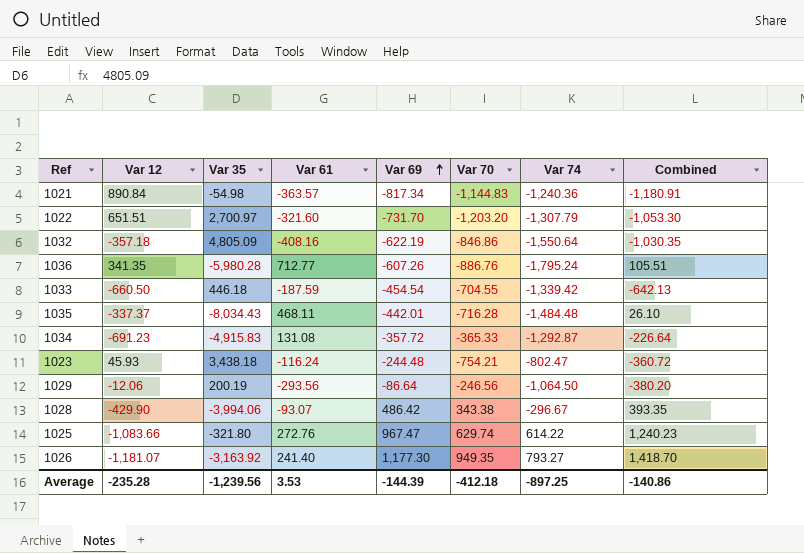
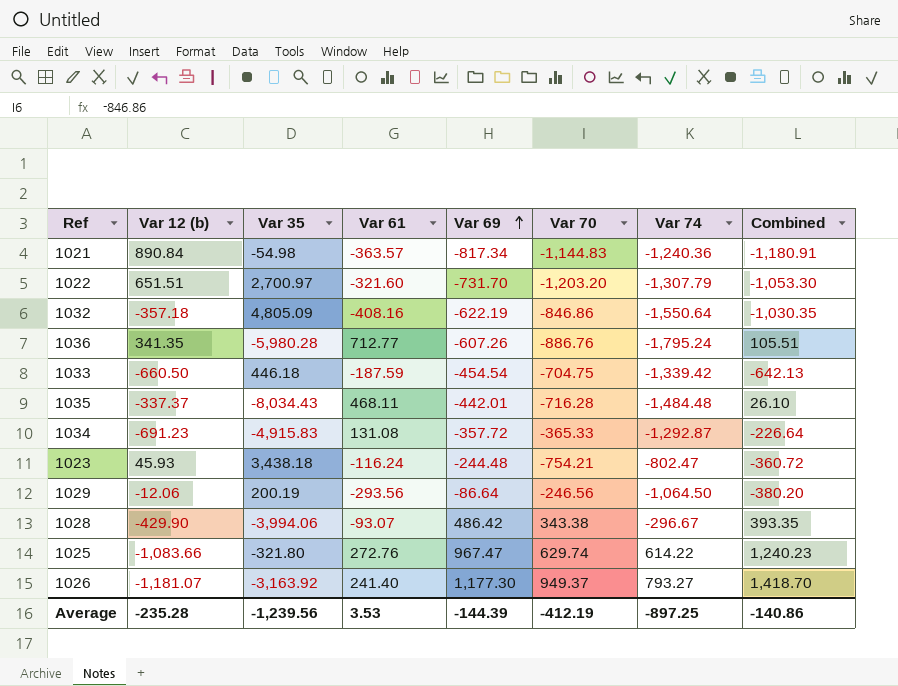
column name: Var 12 -> Var 12 (b)
1033 | Var 70: -704.55 -> -704.75
1026 | Var 70: 949.35 -> 949.37
Average | Var 70: -412.18 -> -412.19

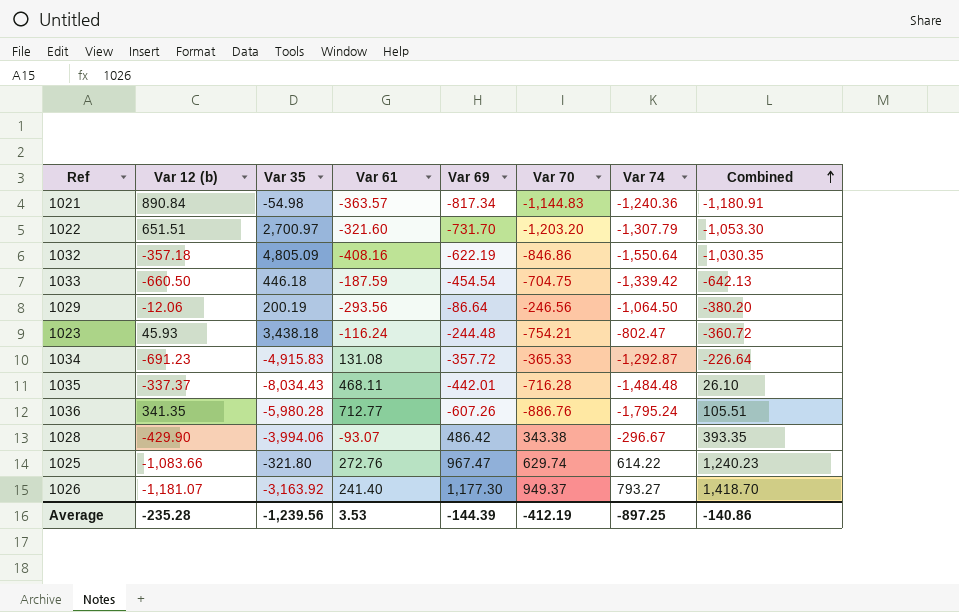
row order: Var 69 ascending -> Combined ascending

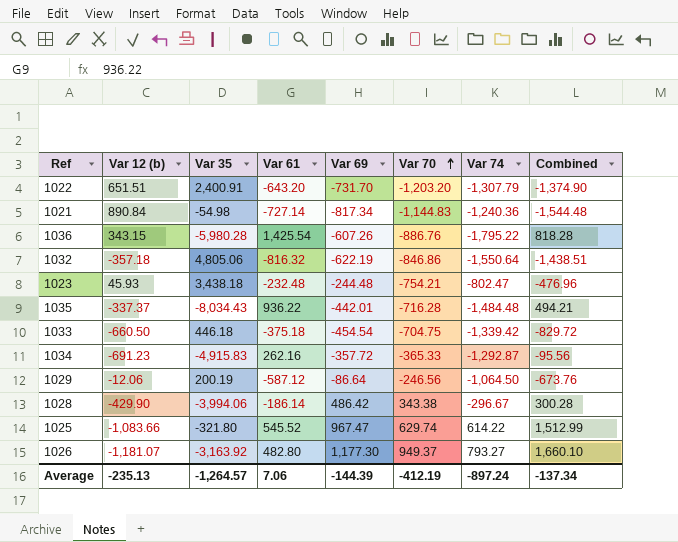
row order: Combined ascending -> Var 70 ascending
1022 | Var 35: 2,700.97 -> 2,400.91
1022 | Var 61: -321.60 -> -643.20
1022 | Combined: -1,053.30 -> -1,374.90
1021 | Var 61: -363.57 -> -727.14
1021 | Combined: -1,180.91 -> -1,544.48
1036 | Var 12 (b): 341.35 -> 343.15
1036 | Var 61: 712.77 -> 1,425.54
1036 | Var 74: -1,795.24 -> -1,795.22
1036 | Combined: 105.51 -> 818.28
1032 | Var 35: 4,805.09 -> 4,805.06
1032 | Var 61: -408.16 -> -816.32
1032 | Combined: -1,030.35 -> -1,438.51
1023 | Var 61: -116.24 -> -232.48
1023 | Combined: -360.72 -> -476.96
1035 | Var 61: 468.11 -> 936.22
1035 | Combined: 26.10 -> 494.21
1033 | Var 61: -187.59 -> -375.18
1033 | Combined: -642.13 -> -829.72
1034 | Var 61: 131.08 -> 262.16
1034 | Combined: -226.64 -> -95.56
1029 | Var 61: -293.56 -> -587.12
1029 | Combined: -380.20 -> -673.76
1028 | Var 61: -93.07 -> -186.14
1028 | Combined: 393.35 -> 300.28
1025 | Var 61: 272.76 -> 545.52
1025 | Combined: 1,240.23 -> 1,512.99
1026 | Var 61: 241.40 -> 482.80
1026 | Combined: 1,418.70 -> 1,660.10
Average | Var 12 (b): -235.28 -> -235.13
Average | Var 35: -1,239.56 -> -1,264.57
Average | Var 61: 3.53 -> 7.06
Average | Var 74: -897.25 -> -897.24
Average | Combined: -140.86 -> -137.34

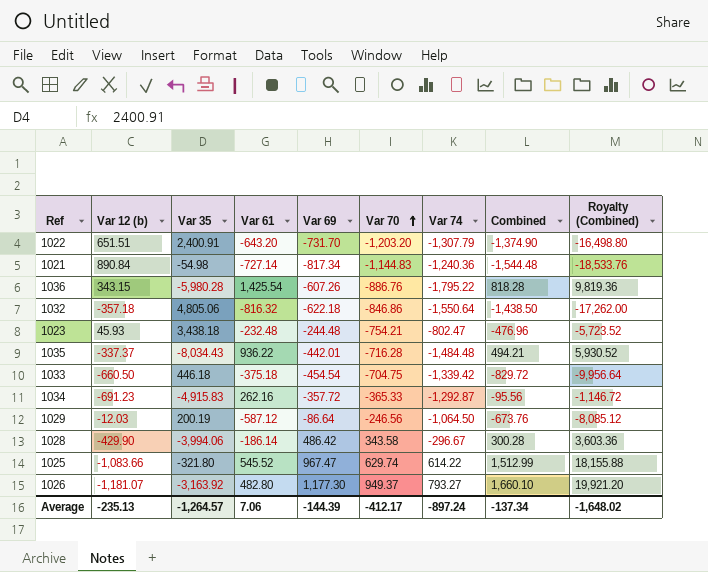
column Royalty (Combined) | formula: none -> [Combined] * 12
1032 | Var 69: -622.19 -> -622.18
1032 | Combined: -1,438.51 -> -1,438.50
1029 | Var 12 (b): -12.06 -> -12.03
1028 | Var 70: 343.38 -> 343.58
Average | Var 70: -412.19 -> -412.17

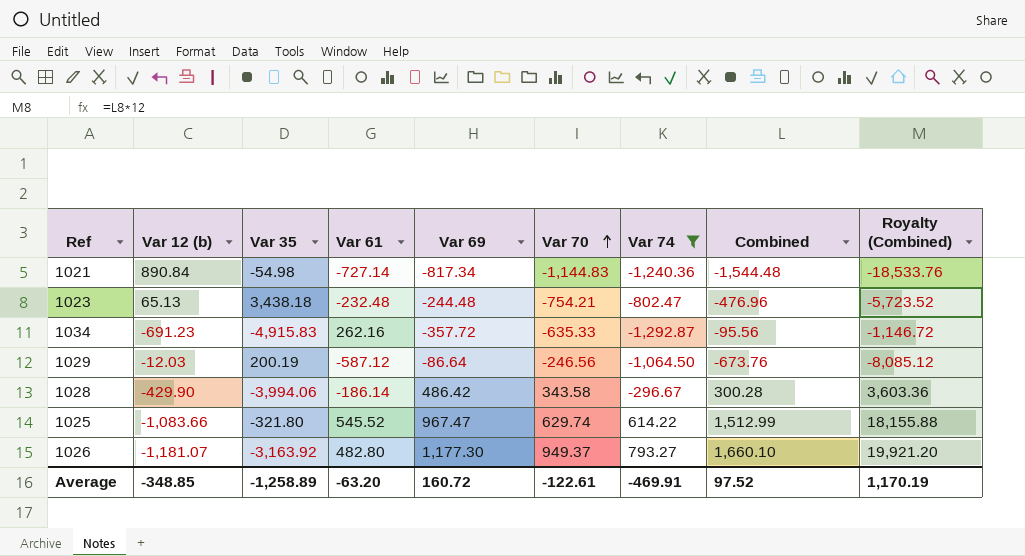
filter: none -> Var 74 >= -1,292.87
1023 | Var 12 (b): 45.93 -> 65.13
1034 | Var 70: -365.33 -> -635.33
Average | Var 12 (b): -235.13 -> -348.85
Average | Var 35: -1,264.57 -> -1,258.89
Average | Var 61: 7.06 -> -63.20
Average | Var 69: -144.39 -> 160.72
Average | Var 70: -412.17 -> -122.61
Average | Var 74: -897.24 -> -469.91
Average | Combined: -137.34 -> 97.52
Average | Royalty (Combined): -1,648.02 -> 1,170.19

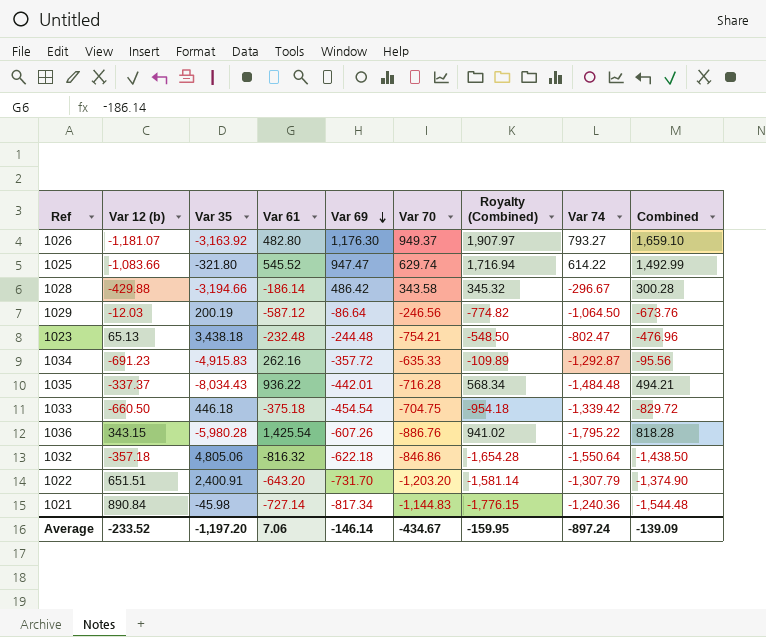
filter: Var 74 >= -1,292.87 -> none
row order: Var 70 ascending -> Var 69 descending
column Royalty (Combined) | formula: [Combined] * 12 -> [Combined] * 1.15
column Royalty (Combined) | position: 9 -> 7
1026 | Var 69: 1,177.30 -> 1,176.30
1026 | Combined: 1,660.10 -> 1,659.10
1025 | Var 69: 967.47 -> 947.47
1025 | Combined: 1,512.99 -> 1,492.99
1028 | Var 12 (b): -429.90 -> -429.88
1028 | Var 35: -3,994.06 -> -3,194.66
1021 | Var 35: -54.98 -> -45.98
Average | Var 12 (b): -348.85 -> -233.52
Average | Var 35: -1,258.89 -> -1,197.20
Average | Var 61: -63.20 -> 7.06
Average | Var 69: 160.72 -> -146.14
Average | Var 70: -122.61 -> -434.67
Average | Royalty (Combined): 1,170.19 -> -159.95
Average | Var 74: -469.91 -> -897.24
Average | Combined: 97.52 -> -139.09

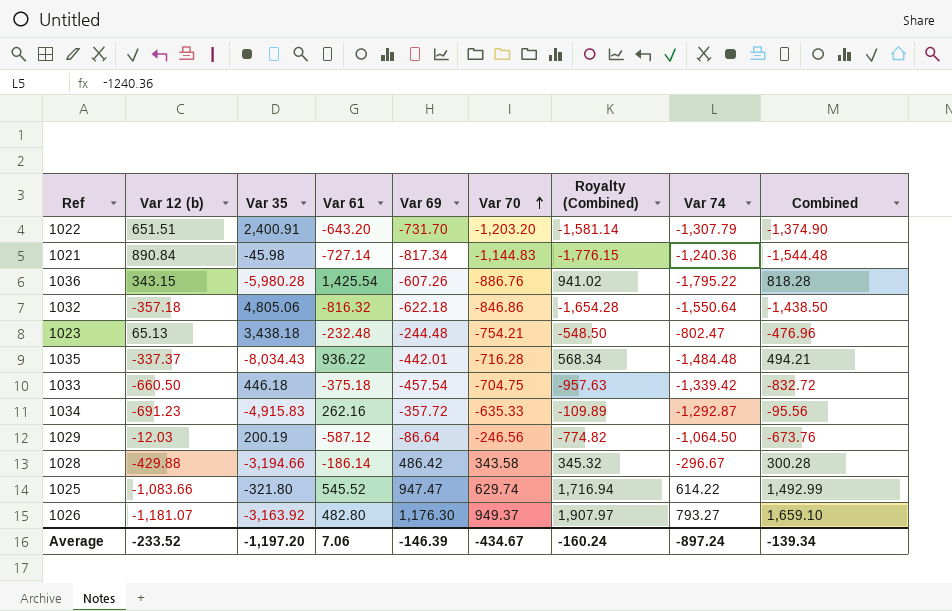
row order: Var 69 descending -> Var 70 ascending
1033 | Var 69: -454.54 -> -457.54
1033 | Royalty (Combined): -954.18 -> -957.63
1033 | Combined: -829.72 -> -832.72
Average | Var 69: -146.14 -> -146.39
Average | Royalty (Combined): -159.95 -> -160.24
Average | Combined: -139.09 -> -139.34

